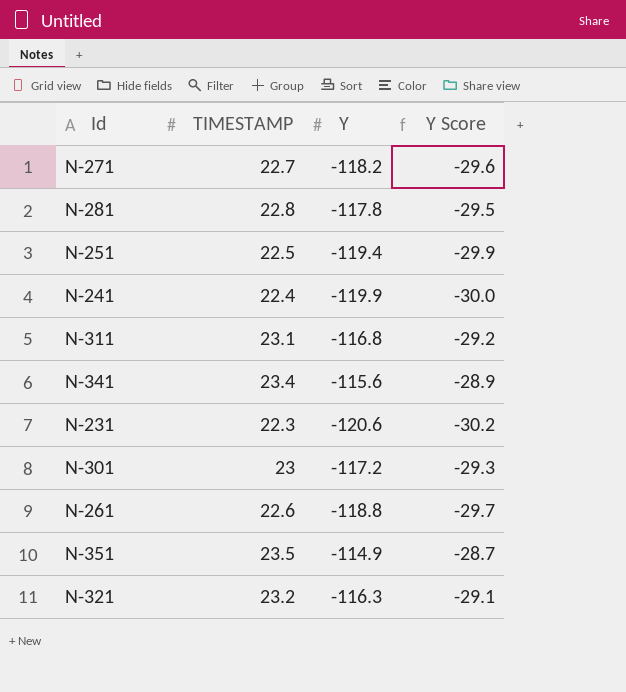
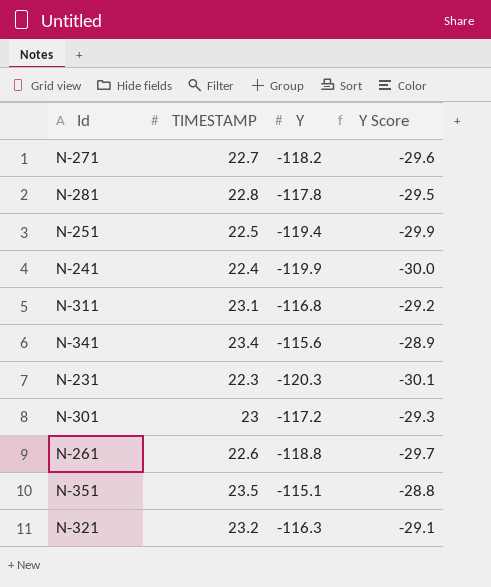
N-231 | Y: -120.6 -> -120.3
N-231 | Y Score: -30.2 -> -30.1
N-351 | Y: -114.9 -> -115.1
N-351 | Y Score: -28.7 -> -28.8

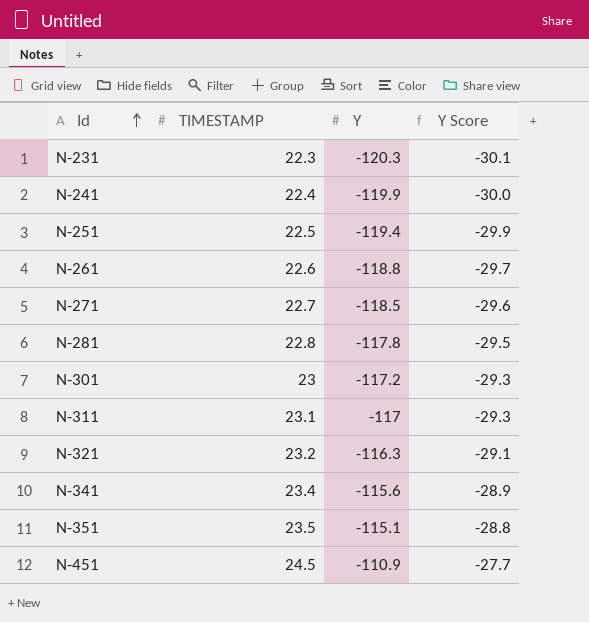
row order: none -> Id ascending
N-271 | Y: -118.2 -> -118.5
N-311 | Y: -116.8 -> -117
N-311 | Y Score: -29.2 -> -29.3
row N-451: none -> 24.5 | -110.9 | -27.7

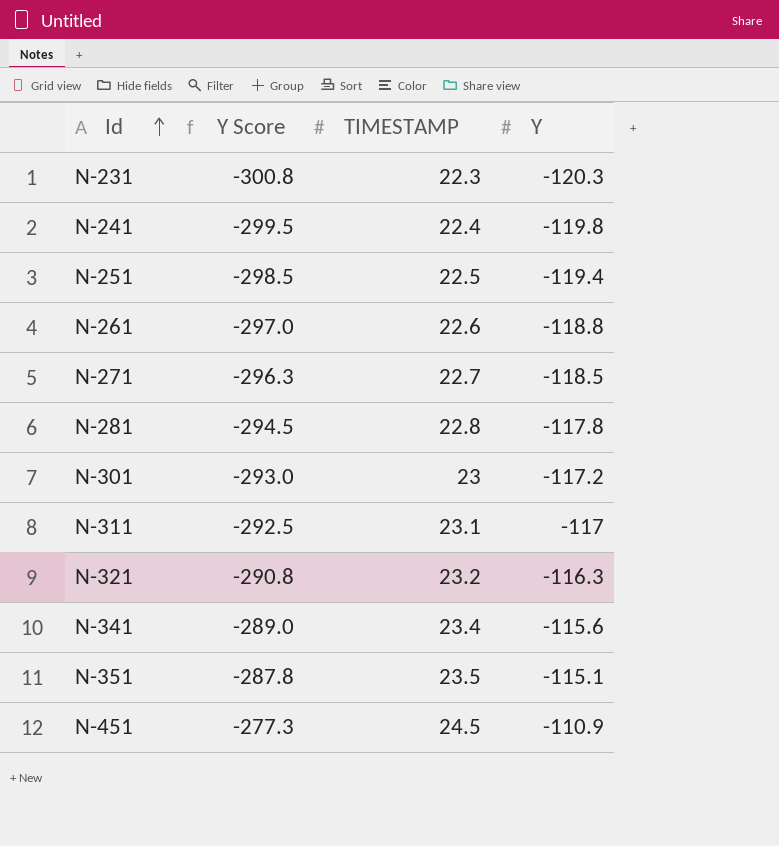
column Y Score | formula: [Y] * 0.25 -> [Y] * 2.5
column Y Score | position: 4 -> 2
N-241 | Y: -119.9 -> -119.8

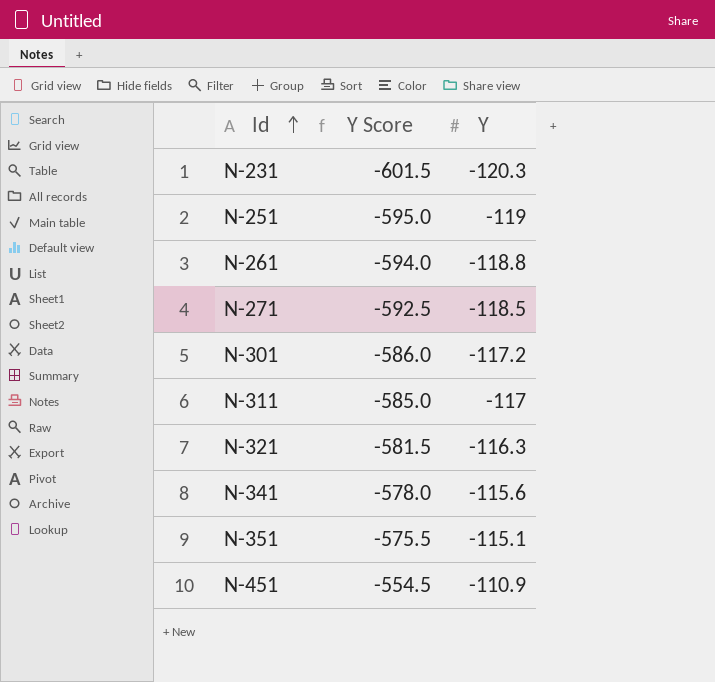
column TIMESTAMP | position: 3 -> none
column Y Score | formula: [Y] * 2.5 -> [Y] * 5
row N-241: -299.5 | 22.4 | -119.8 -> none
row N-281: -294.5 | 22.8 | -117.8 -> none
N-251 | Y: -119.4 -> -119

